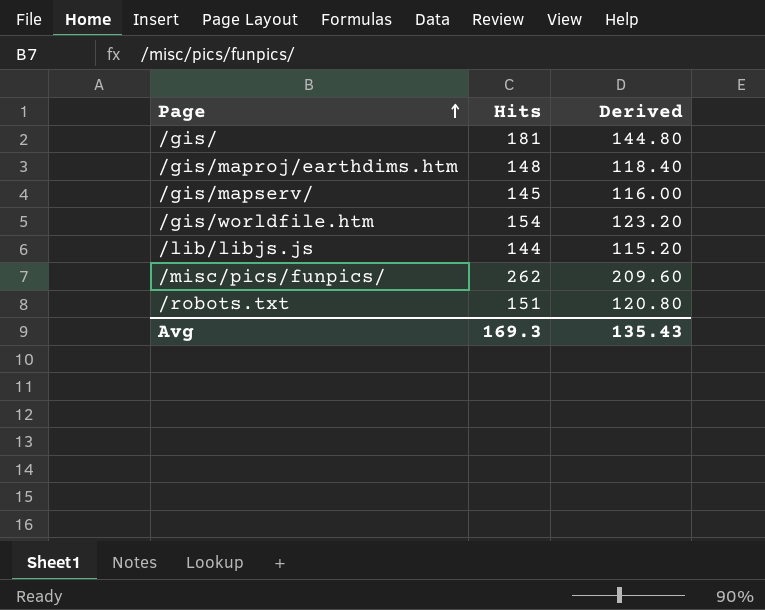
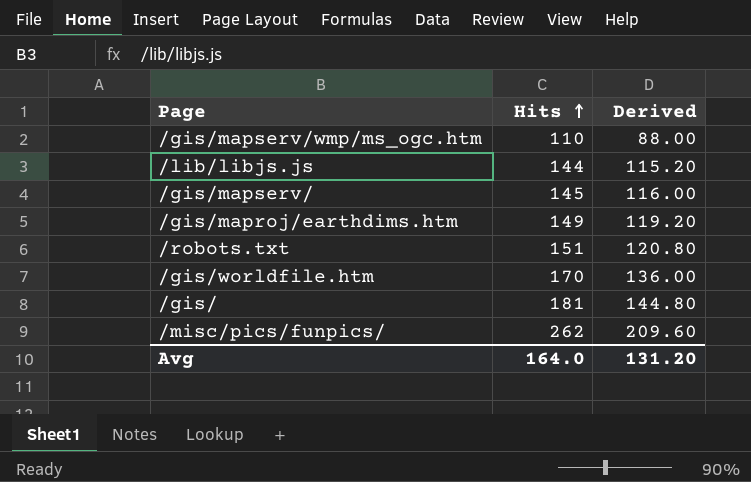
row order: Page ascending -> Hits ascending
row /gis/mapserv/wmp/ms_ogc.htm: none -> 110 | 88.00
/gis/maproj/earthdims.htm | Hits: 148 -> 149
/gis/maproj/earthdims.htm | Derived: 118.40 -> 119.20
/gis/worldfile.htm | Hits: 154 -> 170
/gis/worldfile.htm | Derived: 123.20 -> 136.00
Avg | Hits: 169.3 -> 164.0
Avg | Derived: 135.43 -> 131.20

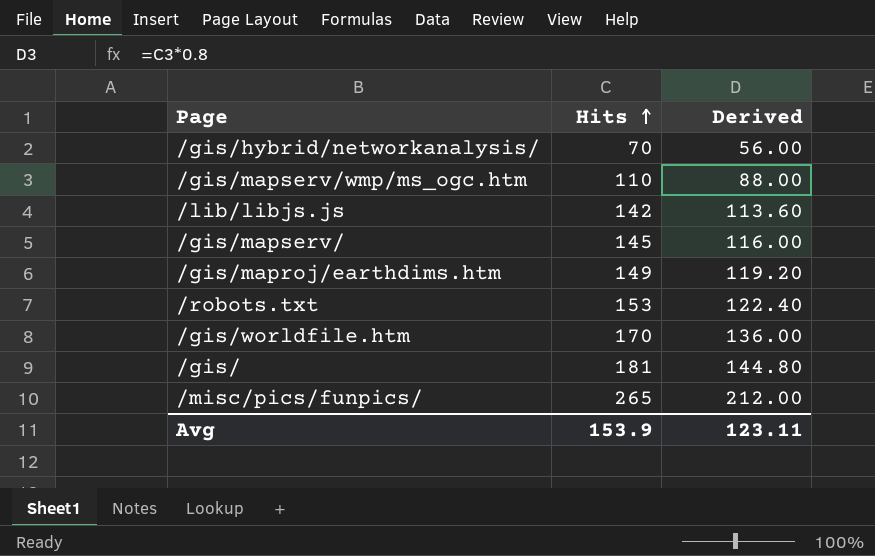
row /gis/hybrid/networkanalysis/: none -> 70 | 56.00
/lib/libjs.js | Hits: 144 -> 142
/lib/libjs.js | Derived: 115.20 -> 113.60
/robots.txt | Hits: 151 -> 153
/robots.txt | Derived: 120.80 -> 122.40
/misc/pics/funpics/ | Hits: 262 -> 265
/misc/pics/funpics/ | Derived: 209.60 -> 212.00
Avg | Hits: 164.0 -> 153.9
Avg | Derived: 131.20 -> 123.11

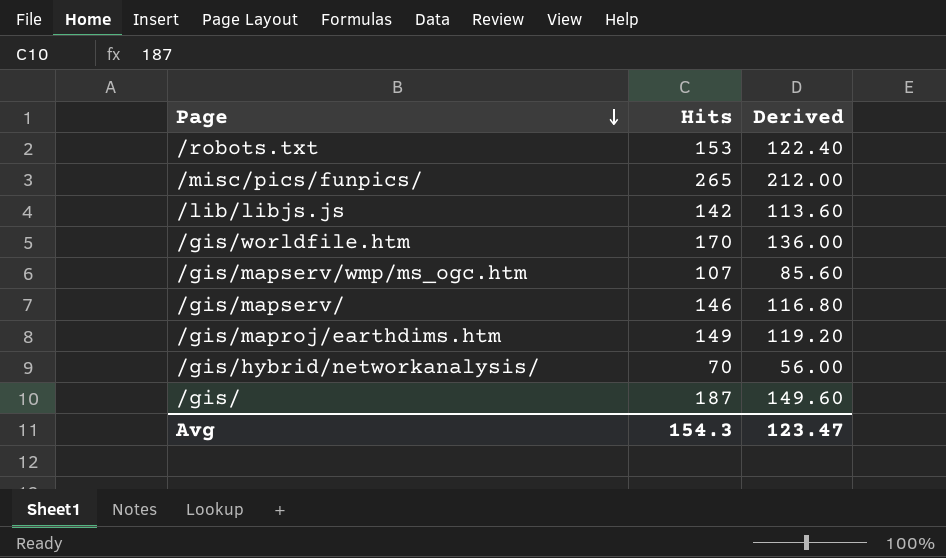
row order: Hits ascending -> Page descending
/gis/mapserv/wmp/ms_ogc.htm | Hits: 110 -> 107
/gis/mapserv/wmp/ms_ogc.htm | Derived: 88.00 -> 85.60
/gis/mapserv/ | Hits: 145 -> 146
/gis/mapserv/ | Derived: 116.00 -> 116.80
/gis/ | Hits: 181 -> 187
/gis/ | Derived: 144.80 -> 149.60
Avg | Hits: 153.9 -> 154.3
Avg | Derived: 123.11 -> 123.47

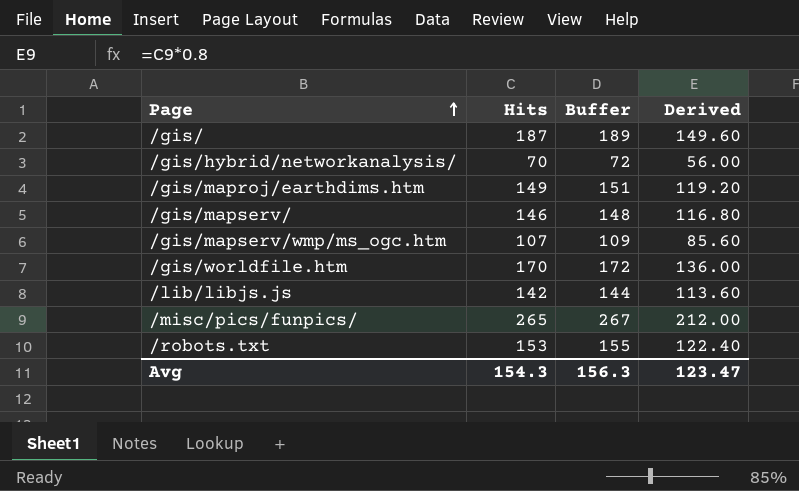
row order: Page descending -> Page ascending
column Buffer | formula: none -> [Hits] + 2

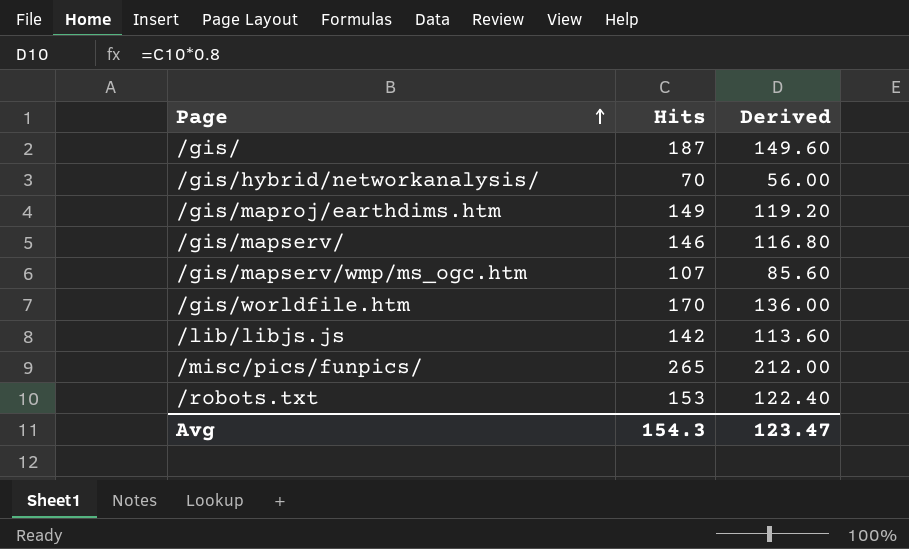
column Buffer | formula: [Hits] + 2 -> none

